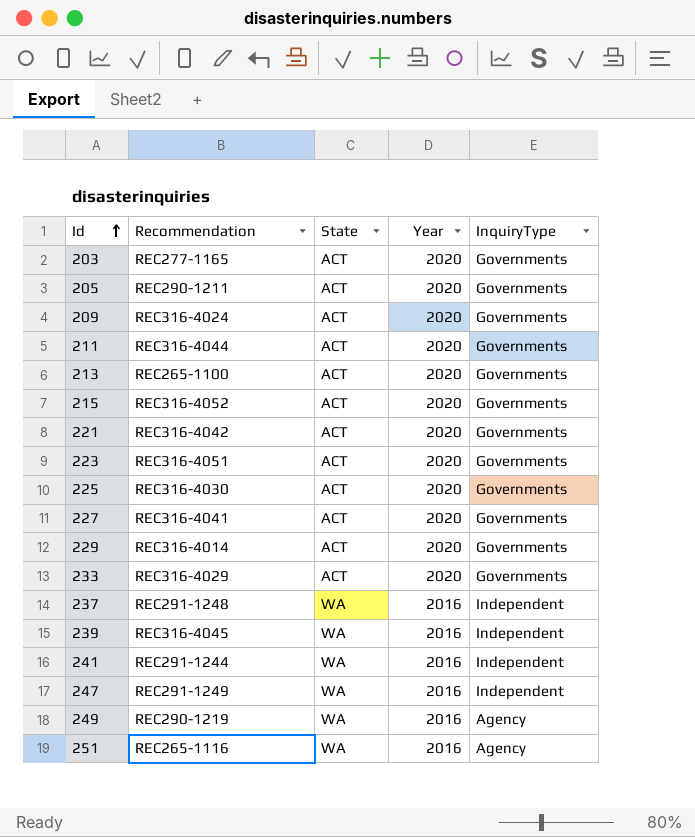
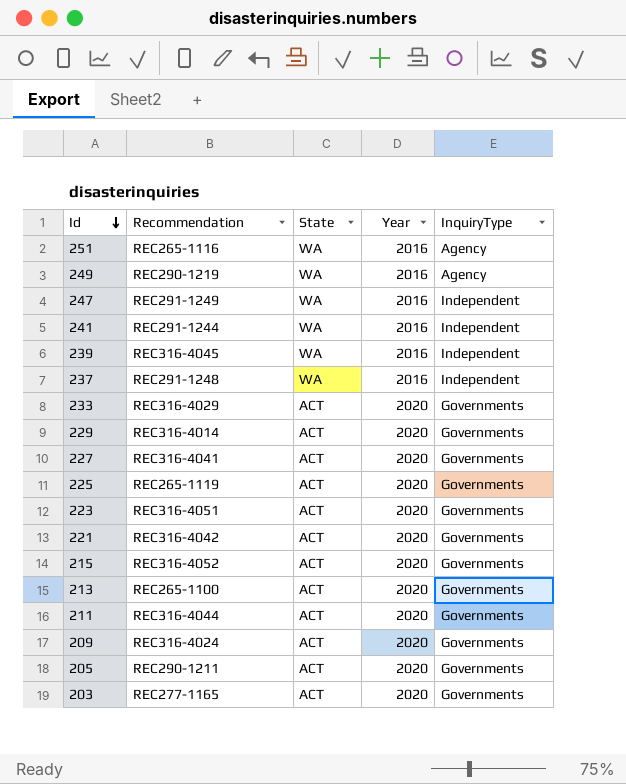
row order: Id ascending -> Id descending
225 | Recommendation: REC316-4030 -> REC265-1119

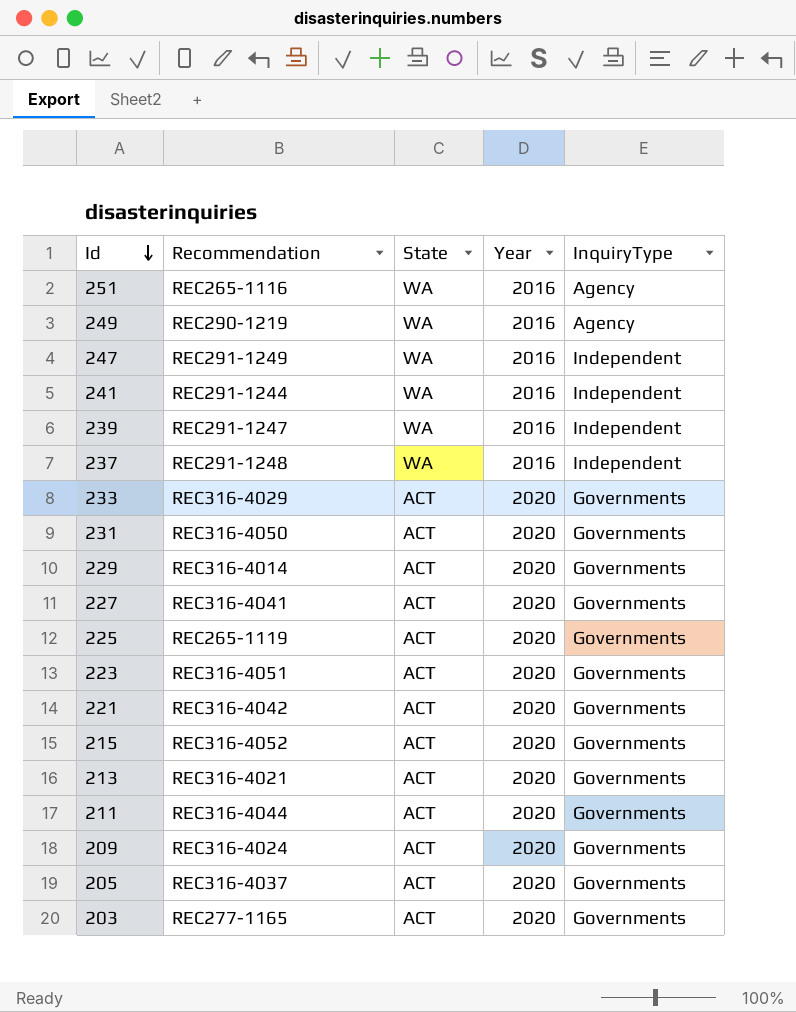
239 | Recommendation: REC316-4045 -> REC291-1247
row 231: none -> REC316-4050 | ACT | 2020 | Governments
213 | Recommendation: REC265-1100 -> REC316-4021
205 | Recommendation: REC290-1211 -> REC316-4037

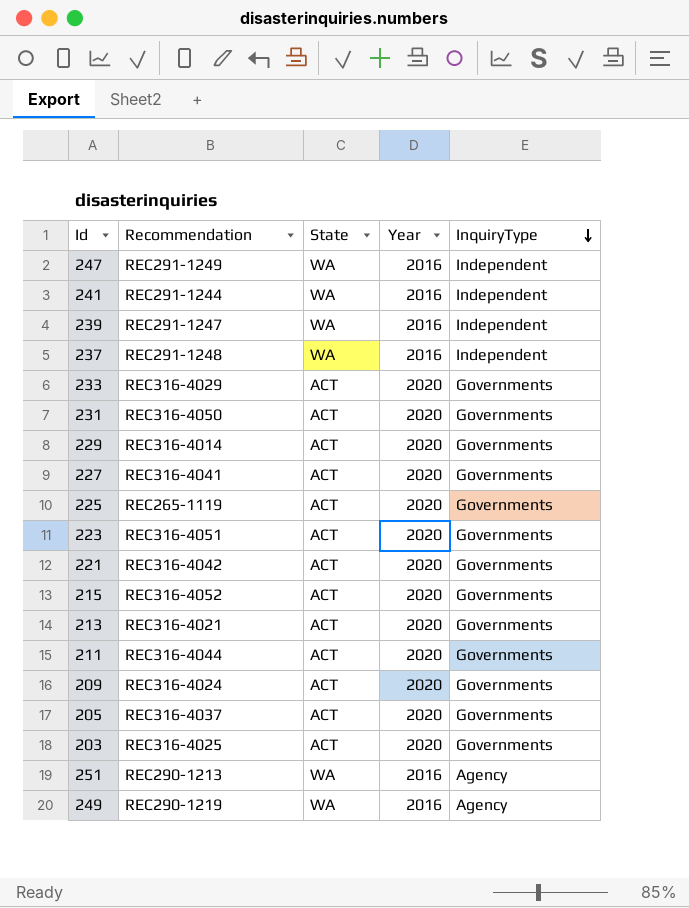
row order: Id descending -> InquiryType descending
203 | Recommendation: REC277-1165 -> REC316-4025
251 | Recommendation: REC265-1116 -> REC290-1213

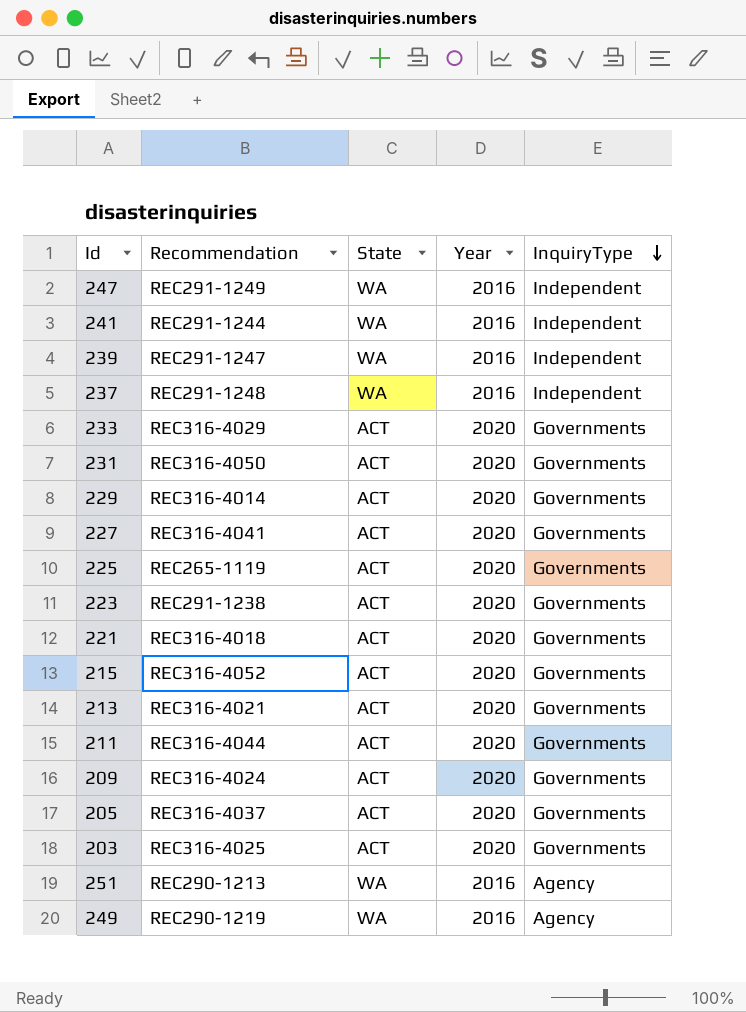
223 | Recommendation: REC316-4051 -> REC291-1238
221 | Recommendation: REC316-4042 -> REC316-4018

